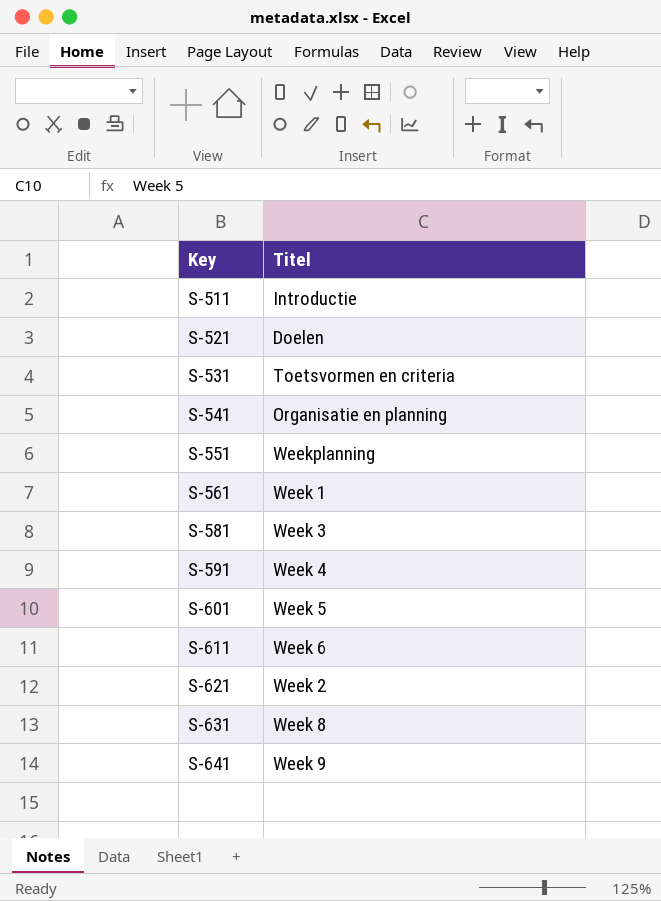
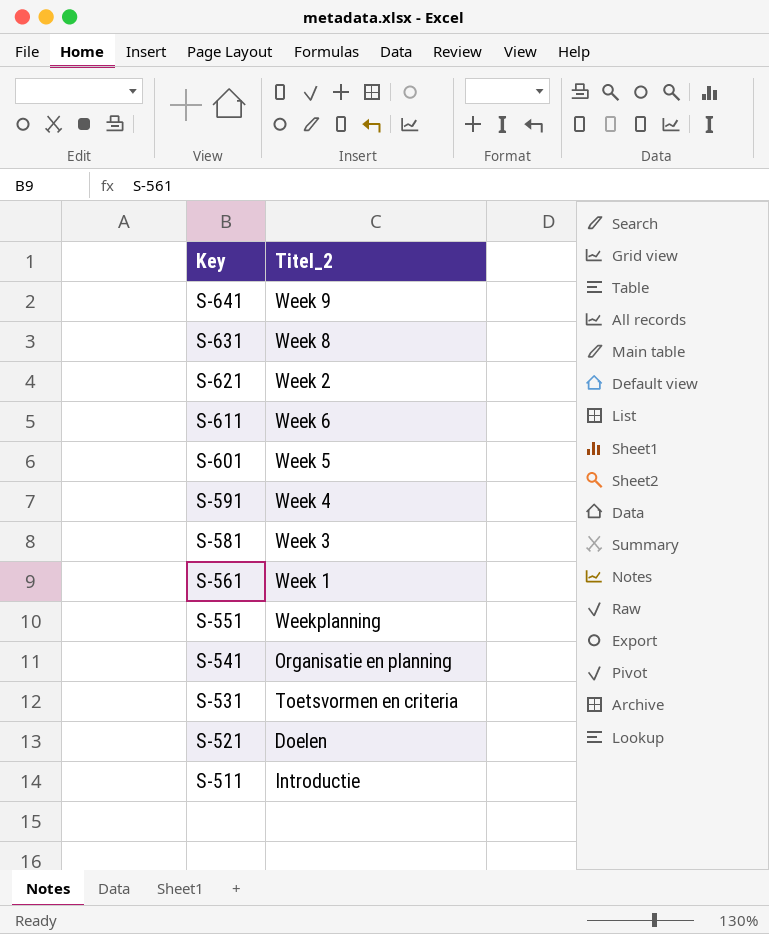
row order: Key ascending -> Key descending
column name: Titel -> Titel_2

